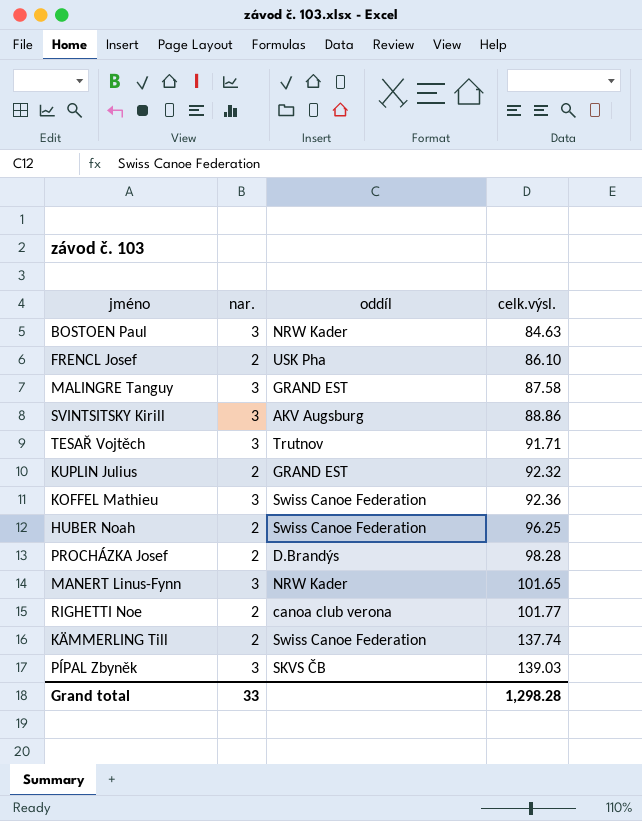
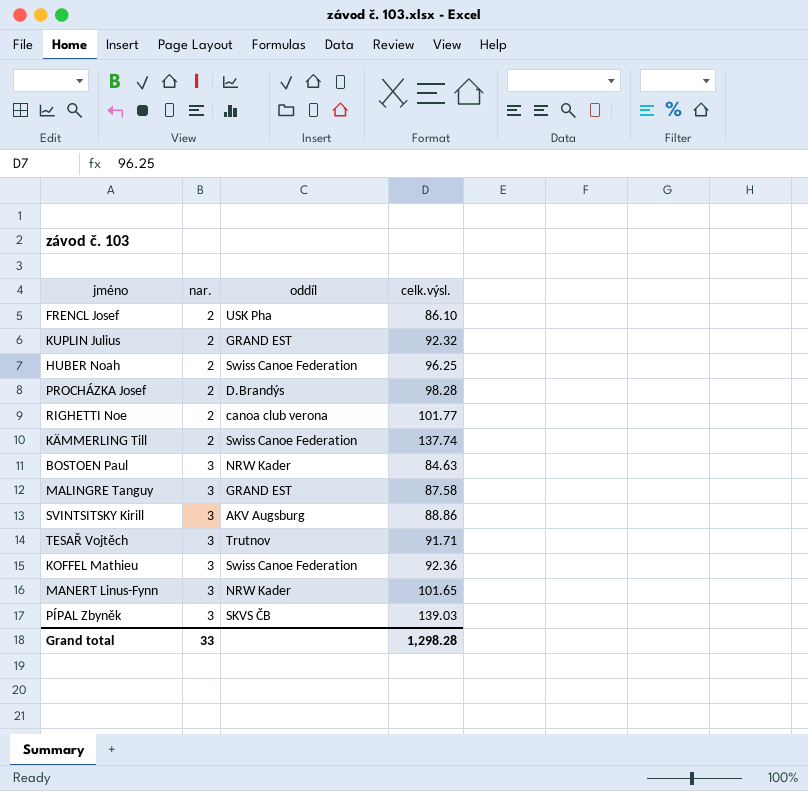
row order: celk.výsl. ascending -> nar. ascending

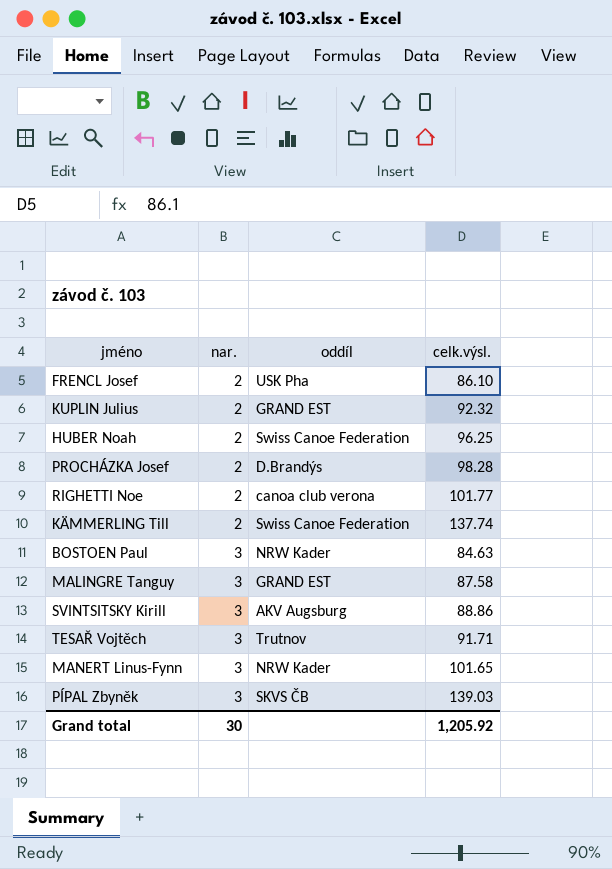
row KOFFEL Mathieu: 3 | Swiss Canoe Federation | 92.36 -> none
Grand total | nar.: 33 -> 30
Grand total | celk.výsl.: 1,298.28 -> 1,205.92

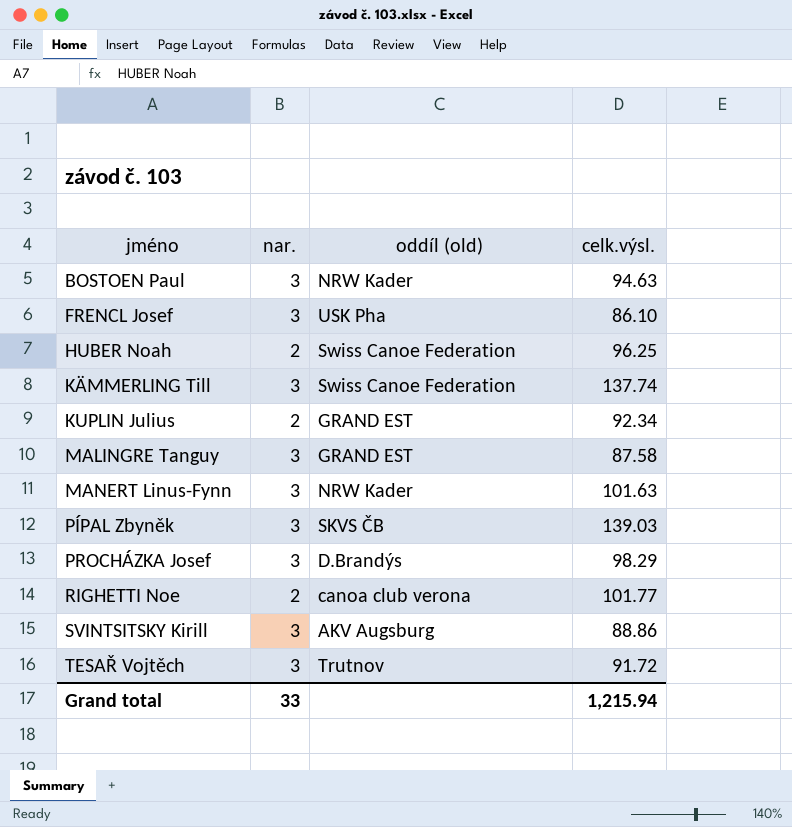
row order: nar. ascending -> jméno ascending
column name: oddíl -> oddíl (old)
BOSTOEN Paul | celk.výsl.: 84.63 -> 94.63
FRENCL Josef | nar.: 2 -> 3
KÄMMERLING Till | nar.: 2 -> 3
KUPLIN Julius | celk.výsl.: 92.32 -> 92.34
MANERT Linus-Fynn | celk.výsl.: 101.65 -> 101.63
PROCHÁZKA Josef | nar.: 2 -> 3
PROCHÁZKA Josef | celk.výsl.: 98.28 -> 98.29
TESAŘ Vojtěch | celk.výsl.: 91.71 -> 91.72
Grand total | nar.: 30 -> 33
Grand total | celk.výsl.: 1,205.92 -> 1,215.94

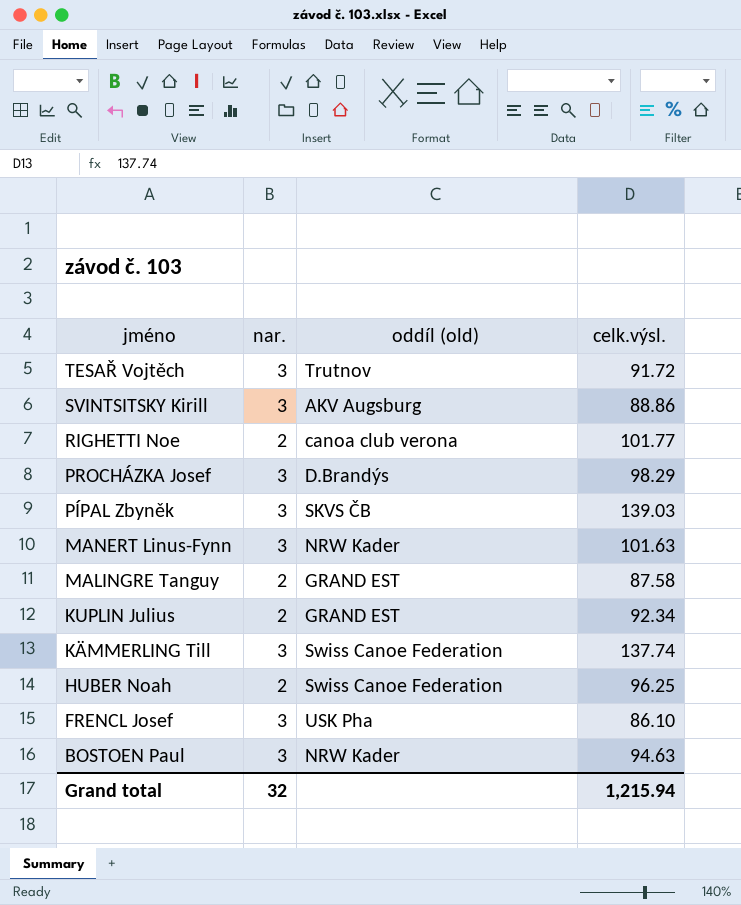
row order: jméno ascending -> jméno descending
MALINGRE Tanguy | nar.: 3 -> 2
Grand total | nar.: 33 -> 32

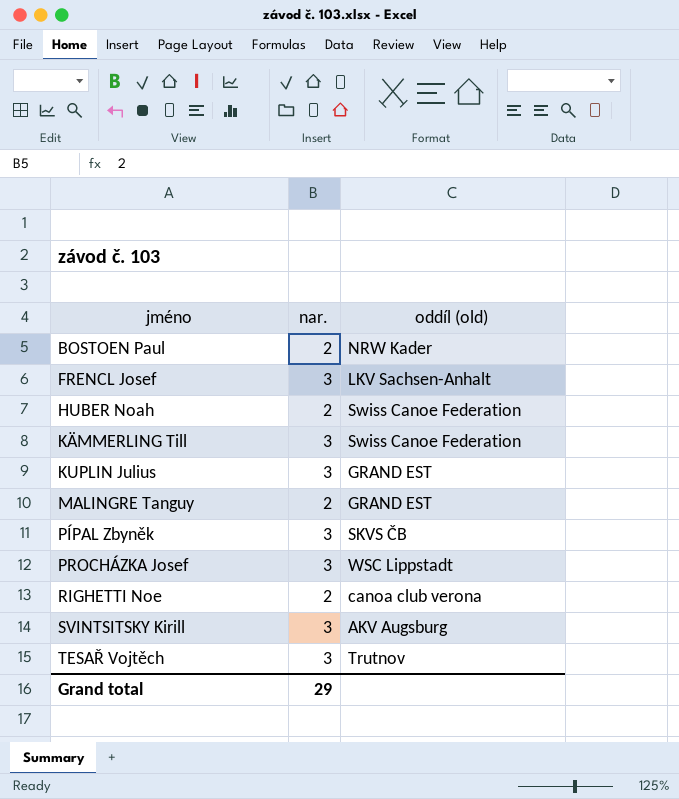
row order: jméno descending -> jméno ascending
column celk.výsl. | position: 4 -> none
row MANERT Linus-Fynn: 3 | NRW Kader | 101.63 -> none
BOSTOEN Paul | nar.: 3 -> 2
FRENCL Josef | oddíl (old): USK Pha -> LKV Sachsen-Anhalt
KUPLIN Julius | nar.: 2 -> 3
PROCHÁZKA Josef | oddíl (old): D.Brandýs -> WSC Lippstadt
Grand total | nar.: 32 -> 29

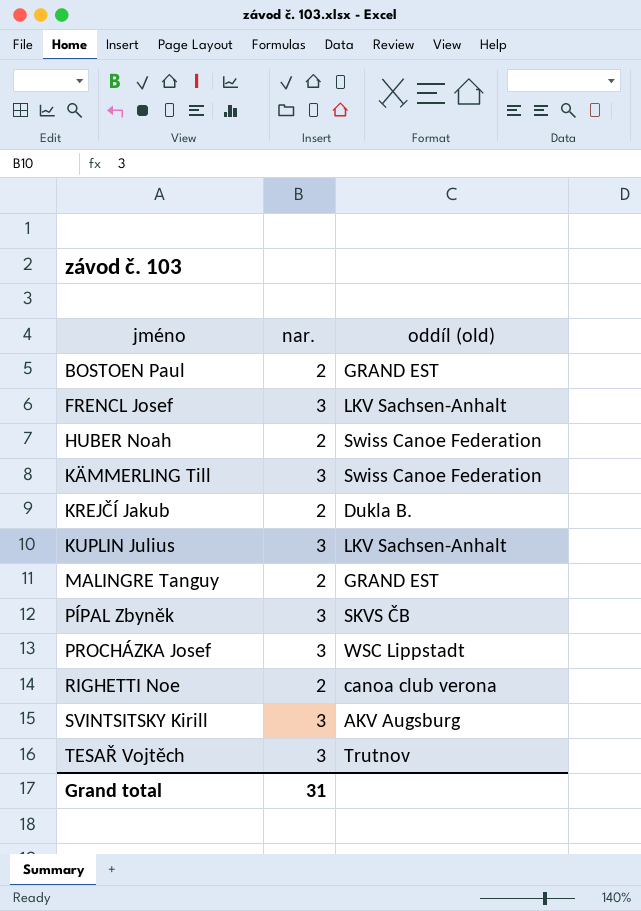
BOSTOEN Paul | oddíl (old): NRW Kader -> GRAND EST
row KREJČÍ Jakub: none -> 2 | Dukla B.
KUPLIN Julius | oddíl (old): GRAND EST -> LKV Sachsen-Anhalt
Grand total | nar.: 29 -> 31

